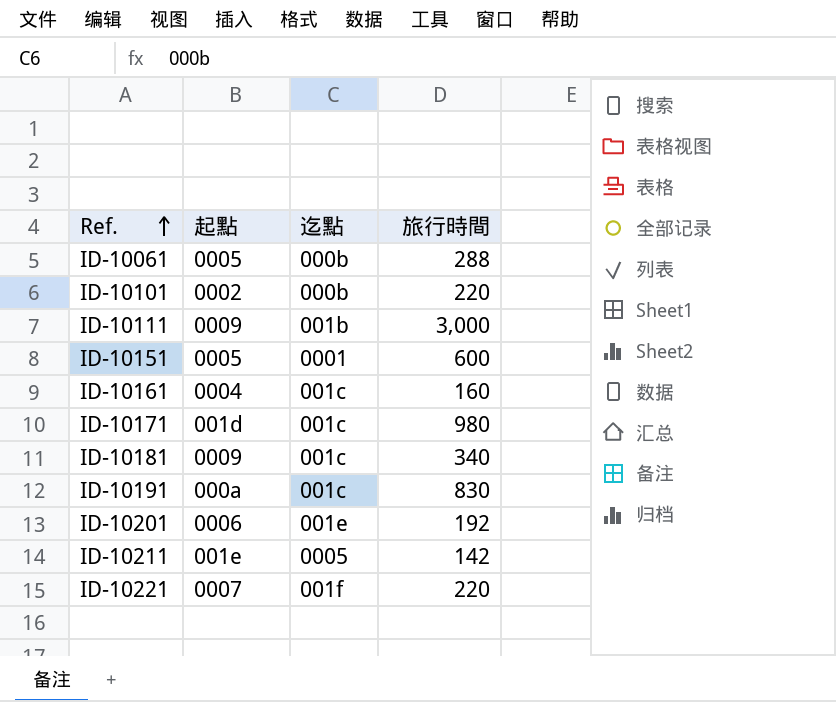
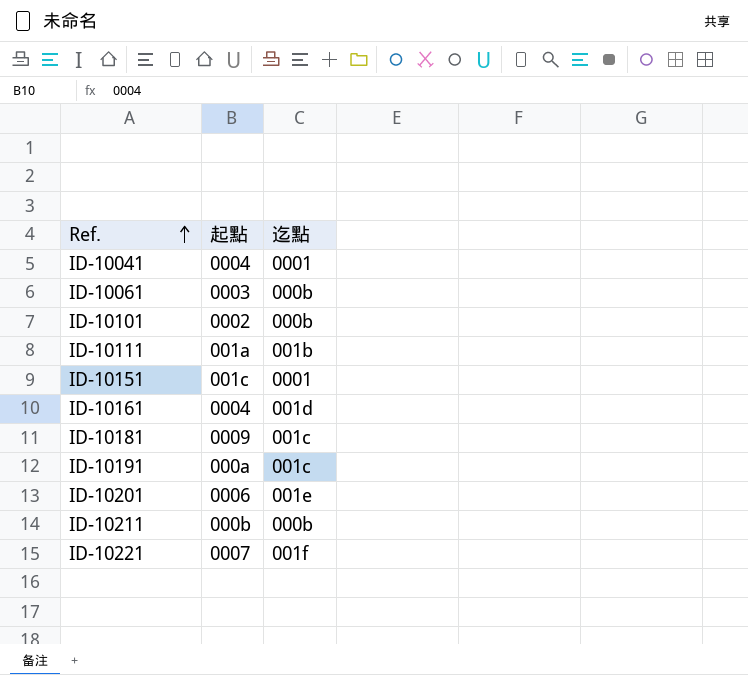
column 旅行時間 | position: 4 -> none
row ID-10171: 001d | 001c | 980 -> none
row ID-10041: none -> 0004 | 0001
ID-10061 | 起點: 0005 -> 0003
ID-10111 | 起點: 0009 -> 001a
ID-10151 | 起點: 0005 -> 001c
ID-10161 | 迄點: 001c -> 001d
ID-10211 | 起點: 001e -> 000b
ID-10211 | 迄點: 0005 -> 000b

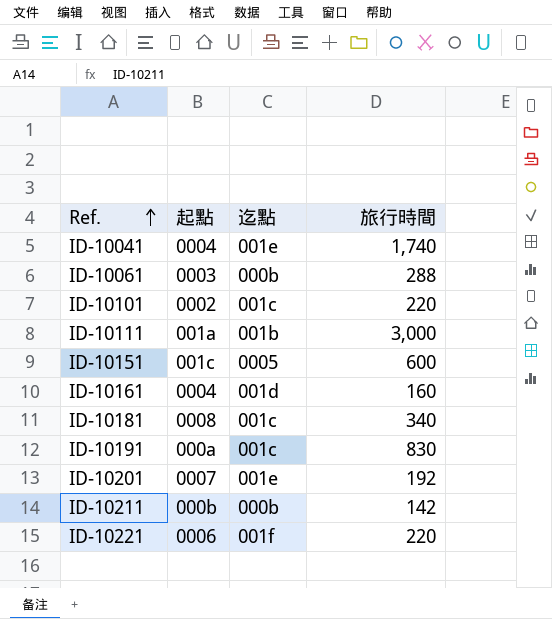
column 旅行時間 | position: none -> 4
ID-10041 | 迄點: 0001 -> 001e
ID-10101 | 迄點: 000b -> 001c
ID-10151 | 迄點: 0001 -> 0005
ID-10181 | 起點: 0009 -> 0008
ID-10201 | 起點: 0006 -> 0007
ID-10221 | 起點: 0007 -> 0006

